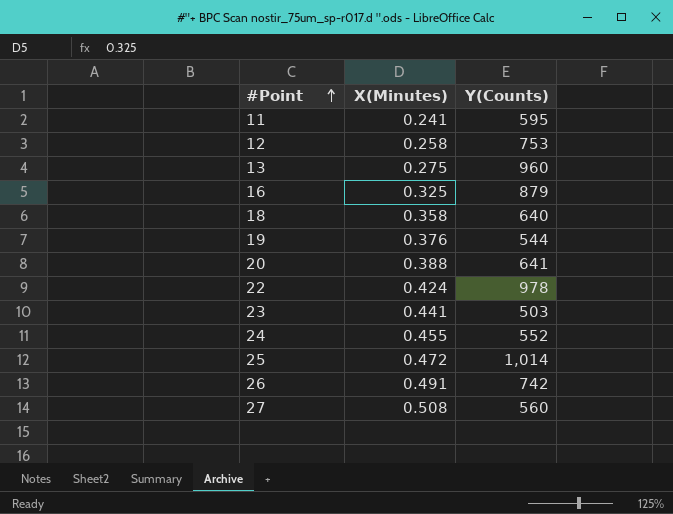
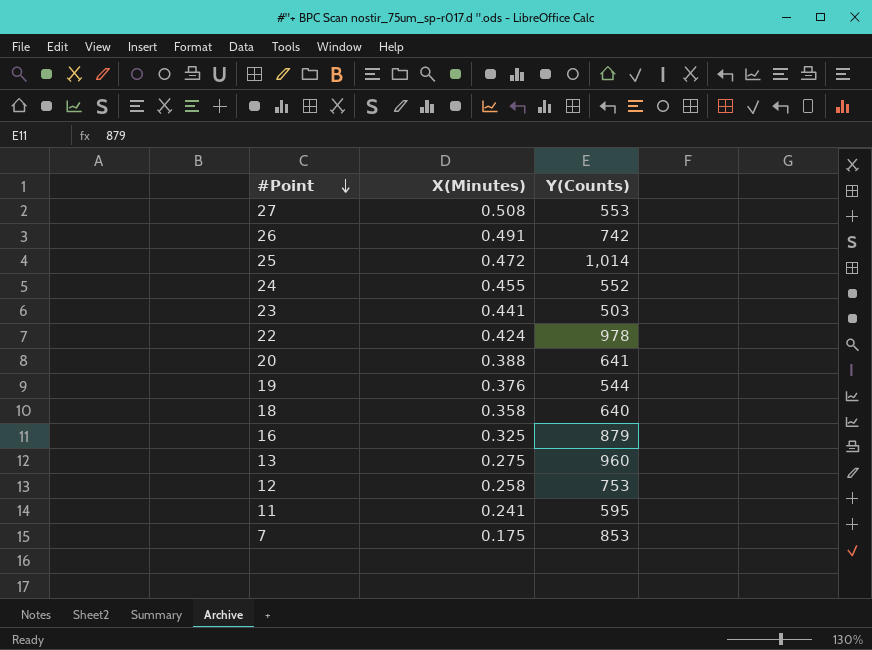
row order: #Point ascending -> #Point descending
27 | Y(Counts): 560 -> 553
row 7: none -> 0.175 | 853

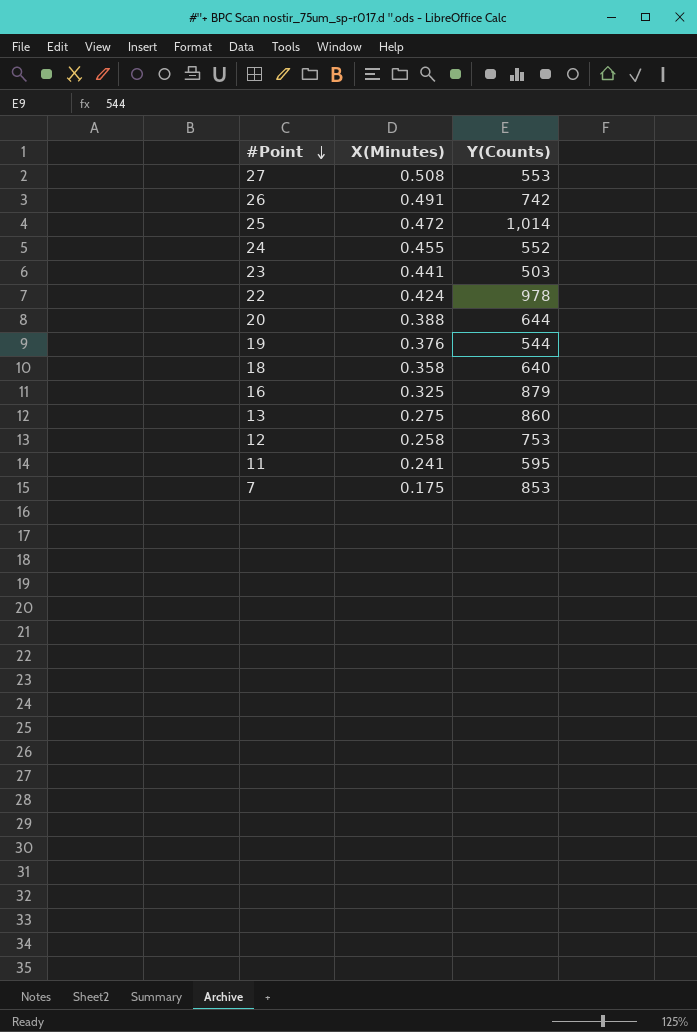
20 | Y(Counts): 641 -> 644
13 | Y(Counts): 960 -> 860

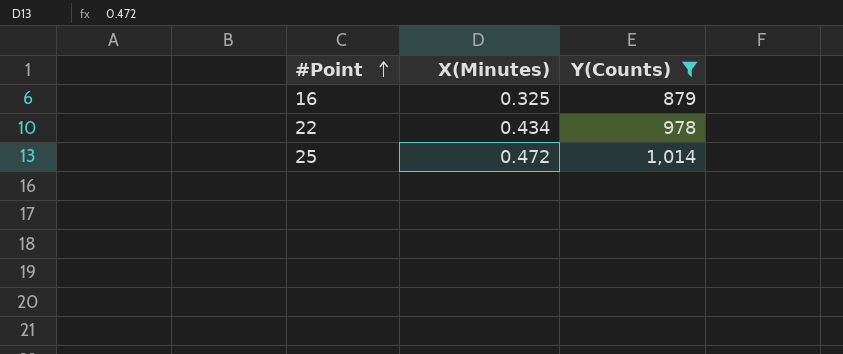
filter: none -> Y(Counts) >= 879
row order: #Point descending -> #Point ascending
22 | X(Minutes): 0.424 -> 0.434

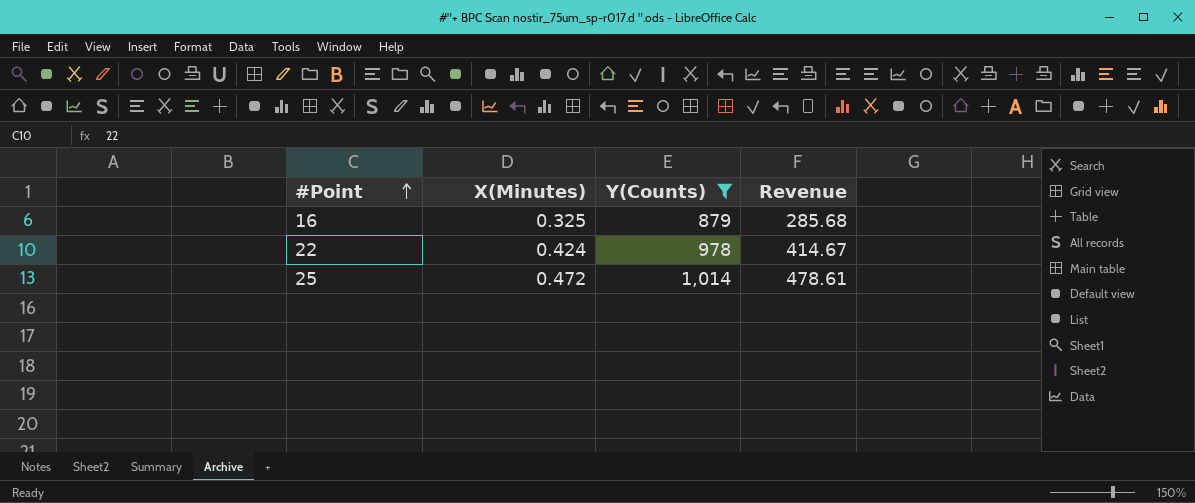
column Revenue | formula: none -> [X(Minutes)] * [Y(Counts)]
22 | X(Minutes): 0.434 -> 0.424

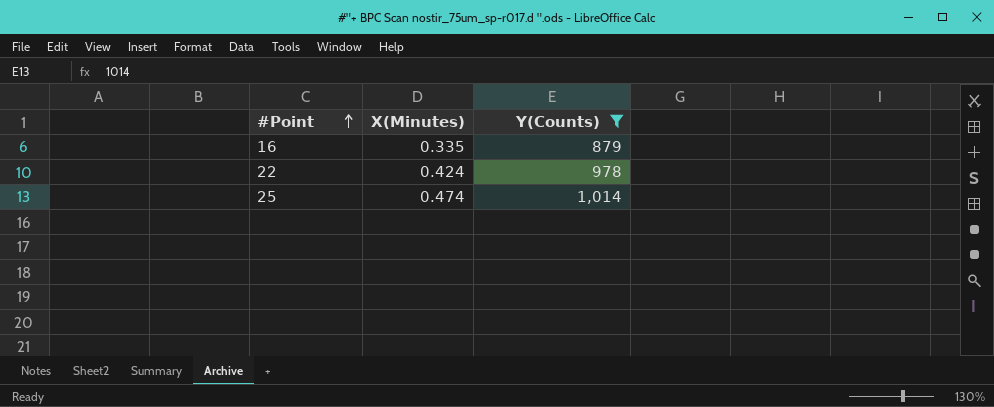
column Revenue | formula: [X(Minutes)] * [Y(Counts)] -> none
16 | X(Minutes): 0.325 -> 0.335
25 | X(Minutes): 0.472 -> 0.474

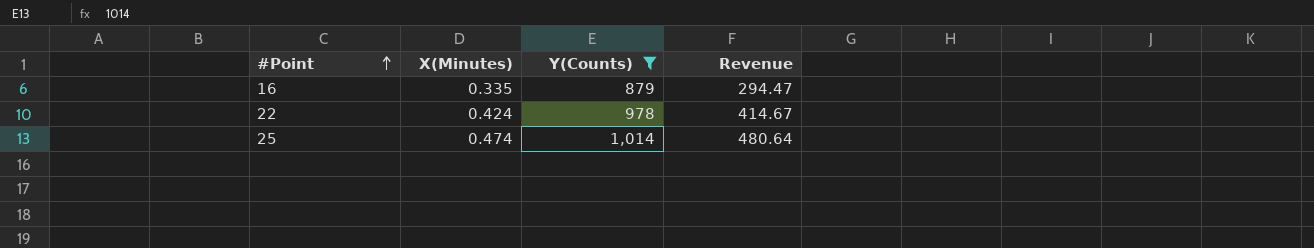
column Revenue | formula: none -> [X(Minutes)] * [Y(Counts)]

